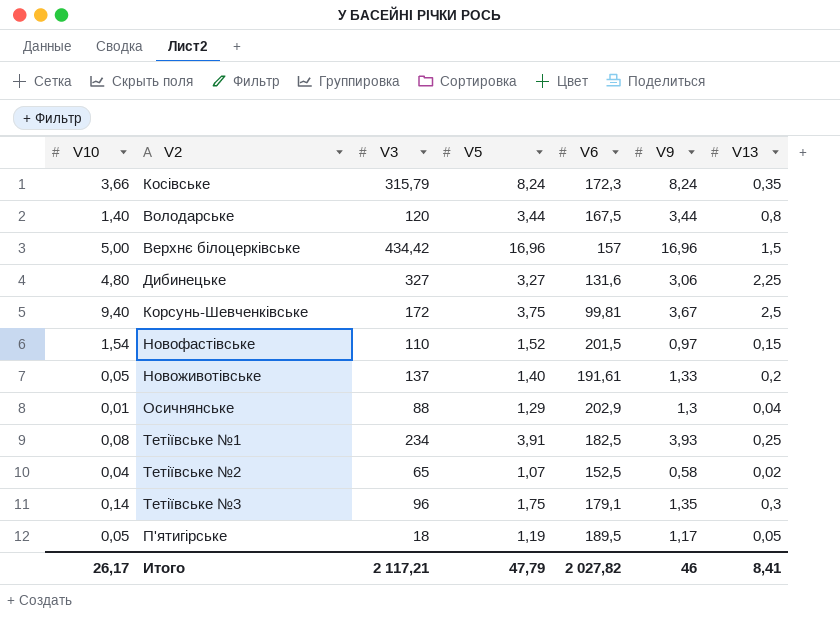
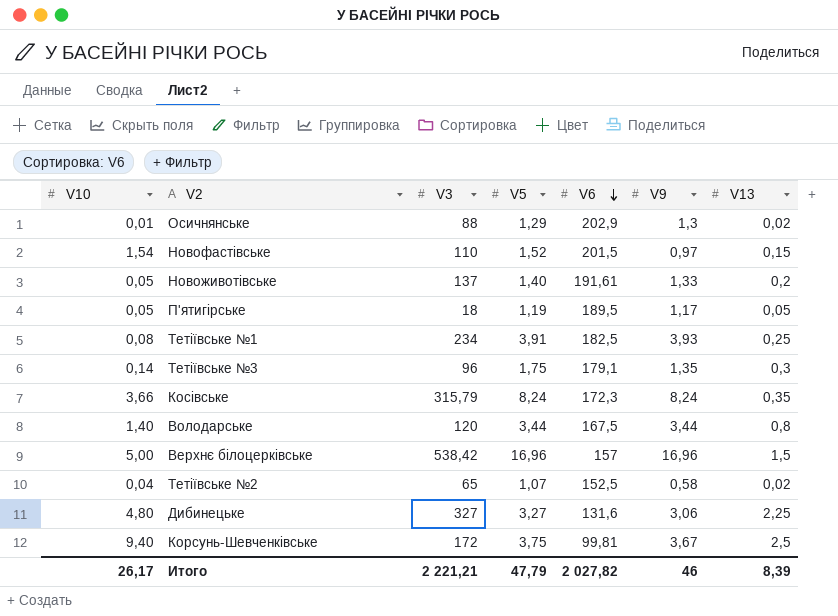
row order: none -> V6 descending
Осичнянське | V13: 0,04 -> 0,02
Верхнє білоцерківське | V3: 434,42 -> 538,42
Итого | V3: 2 117,21 -> 2 221,21
Итого | V13: 8,41 -> 8,39

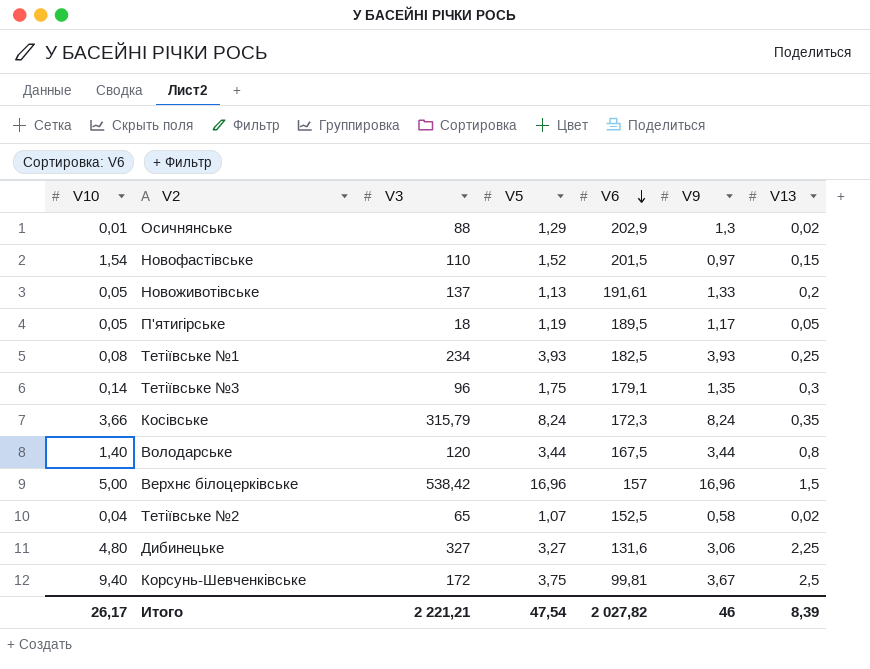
Новоживотівське | V5: 1,40 -> 1,13
Тетіївське №1 | V5: 3,91 -> 3,93
Итого | V5: 47,79 -> 47,54

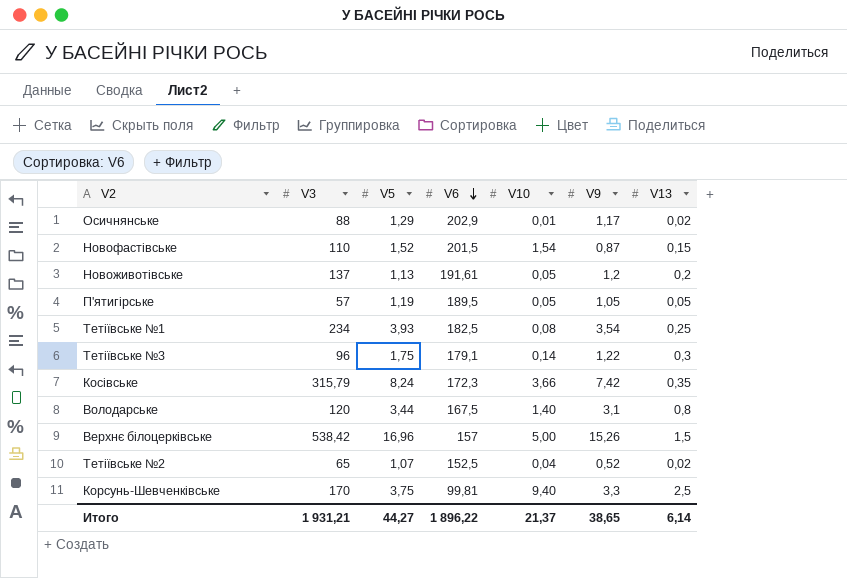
column V10 | position: 1 -> 5
row Дибинецьке: 4,80 | 327 | 3,27 | 131,6 | 3,06 | 2,25 -> none
Осичнянське | V9: 1,3 -> 1,17
Новофастівське | V9: 0,97 -> 0,87
Новоживотівське | V9: 1,33 -> 1,2
П'ятигірське | V3: 18 -> 57
П'ятигірське | V9: 1,17 -> 1,05
Тетіївське №1 | V9: 3,93 -> 3,54
Тетіївське №3 | V9: 1,35 -> 1,22
Косівське | V9: 8,24 -> 7,42
Володарське | V9: 3,44 -> 3,1
Верхнє білоцерківське | V9: 16,96 -> 15,26
Тетіївське №2 | V9: 0,58 -> 0,52
Корсунь-Шевченківське | V3: 172 -> 170
Корсунь-Шевченківське | V9: 3,67 -> 3,3
Итого | V3: 2 221,21 -> 1 931,21
Итого | V5: 47,54 -> 44,27
Итого | V6: 2 027,82 -> 1 896,22
Итого | V10: 26,17 -> 21,37
Итого | V9: 46 -> 38,65
Итого | V13: 8,39 -> 6,14

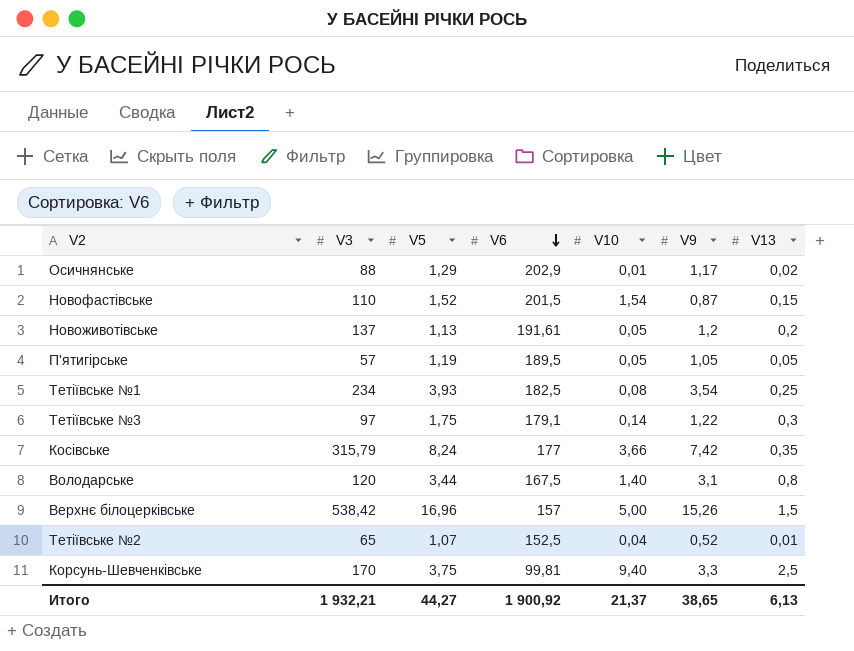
Тетіївське №3 | V3: 96 -> 97
Косівське | V6: 172,3 -> 177
Тетіївське №2 | V13: 0,02 -> 0,01
Итого | V3: 1 931,21 -> 1 932,21
Итого | V6: 1 896,22 -> 1 900,92
Итого | V13: 6,14 -> 6,13

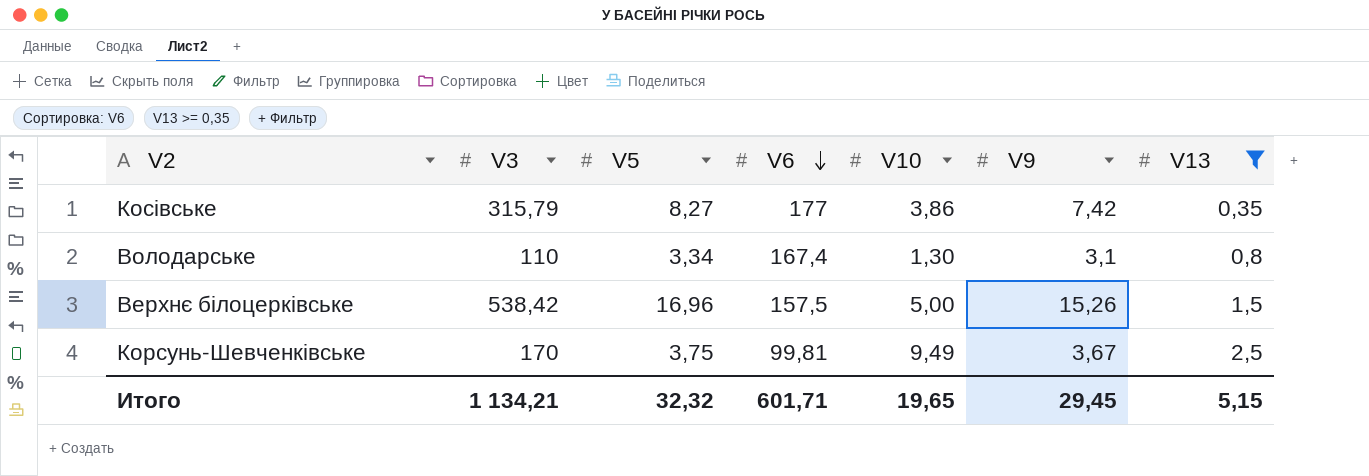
filter: none -> V13 >= 0,35
Косівське | V5: 8,24 -> 8,27
Косівське | V10: 3,66 -> 3,86
Володарське | V3: 120 -> 110
Володарське | V5: 3,44 -> 3,34
Володарське | V6: 167,5 -> 167,4
Володарське | V10: 1,40 -> 1,30
Верхнє білоцерківське | V6: 157 -> 157,5
Корсунь-Шевченківське | V10: 9,40 -> 9,49
Корсунь-Шевченківське | V9: 3,3 -> 3,67
Итого | V3: 1 932,21 -> 1 134,21
Итого | V5: 44,27 -> 32,32
Итого | V6: 1 900,92 -> 601,71
Итого | V10: 21,37 -> 19,65
Итого | V9: 38,65 -> 29,45
Итого | V13: 6,13 -> 5,15

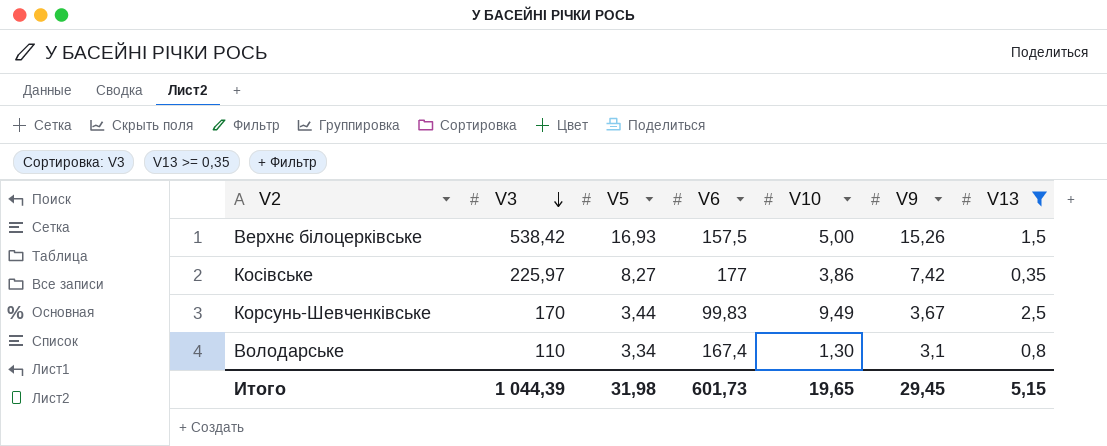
row order: V6 descending -> V3 descending
Верхнє білоцерківське | V5: 16,96 -> 16,93
Косівське | V3: 315,79 -> 225,97
Корсунь-Шевченківське | V5: 3,75 -> 3,44
Корсунь-Шевченківське | V6: 99,81 -> 99,83
Итого | V3: 1 134,21 -> 1 044,39
Итого | V5: 32,32 -> 31,98
Итого | V6: 601,71 -> 601,73

